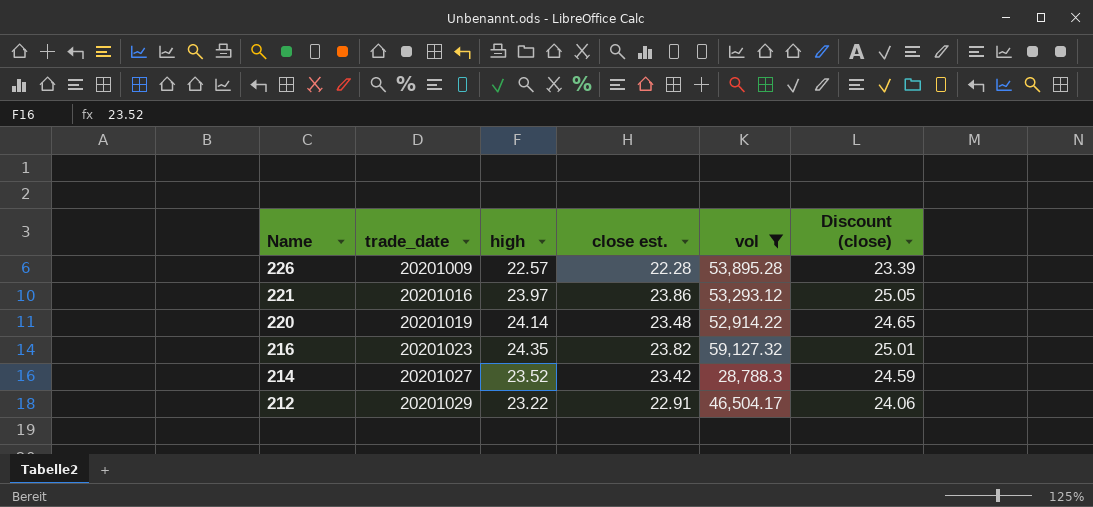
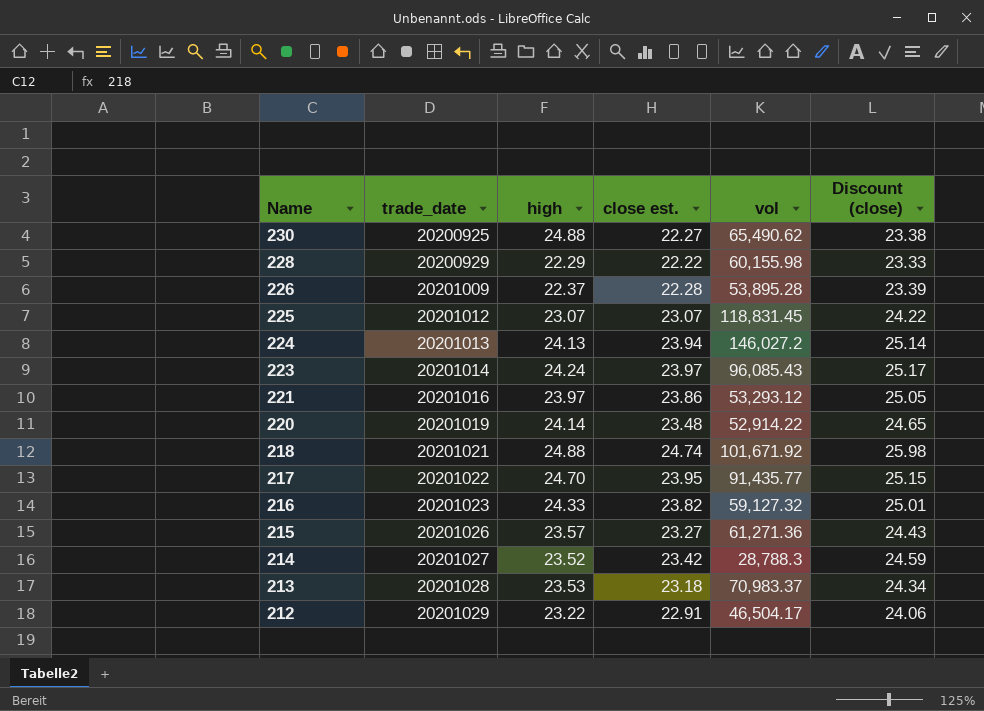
filter: vol <= 59,127.32 -> none
226 | high: 22.57 -> 22.37
216 | high: 24.35 -> 24.33

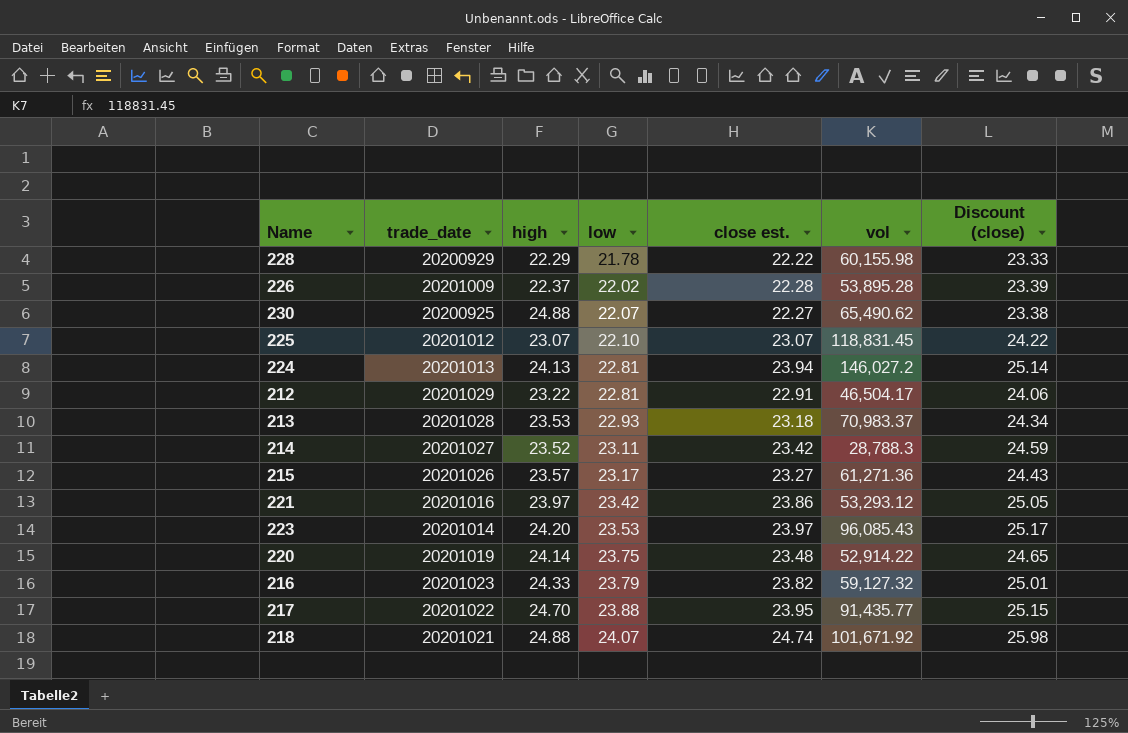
row order: Name descending -> low ascending
column low | position: none -> 4
223 | high: 24.24 -> 24.20

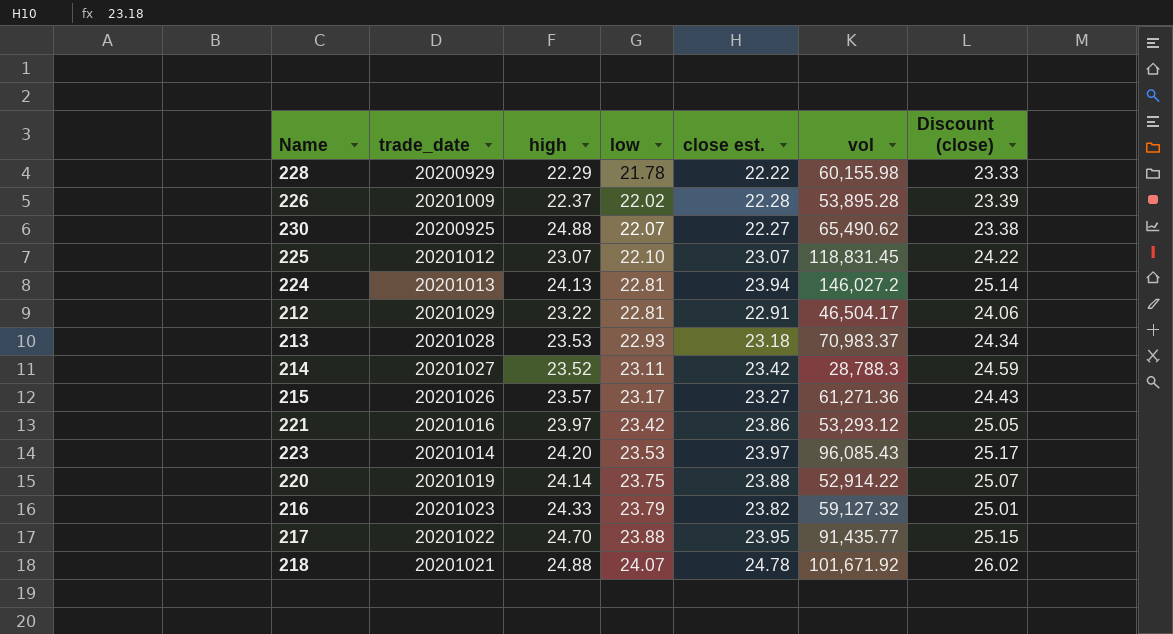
220 | close est.: 23.48 -> 23.88
220 | Discount (close): 24.65 -> 25.07
218 | close est.: 24.74 -> 24.78
218 | Discount (close): 25.98 -> 26.02

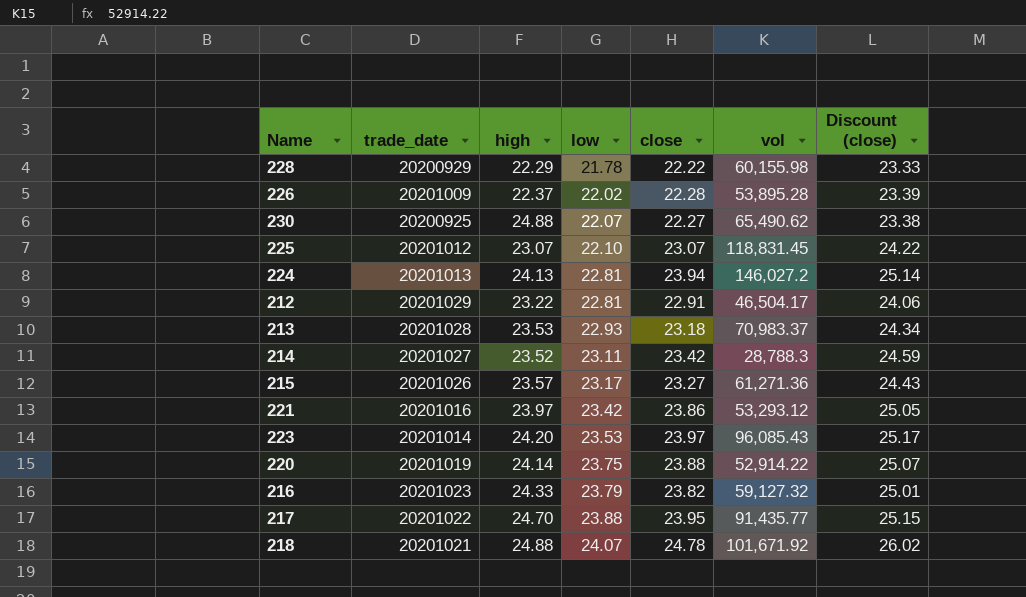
column name: close est. -> close

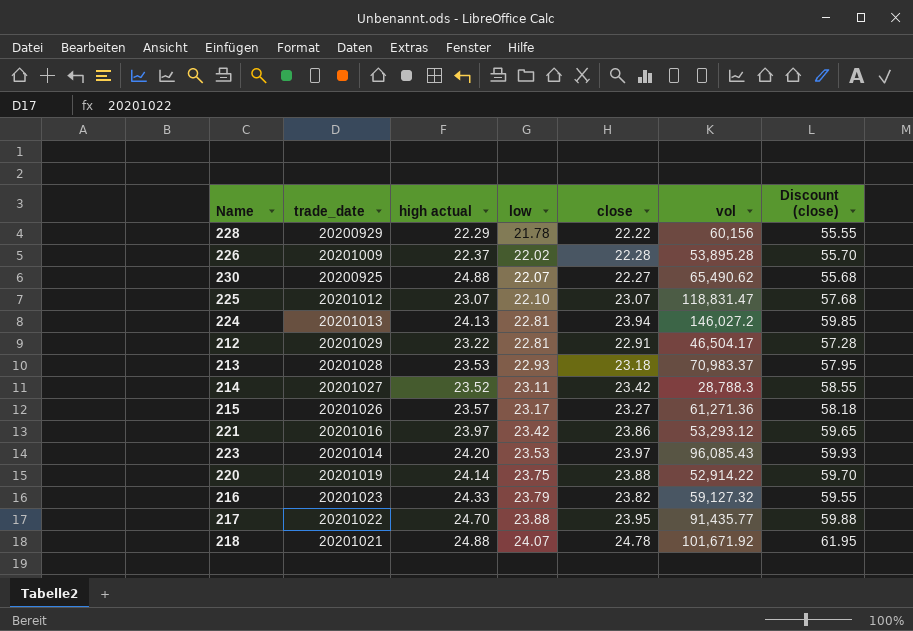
column name: high -> high actual
column Discount (close) | formula: [close] * 1.05 -> [close] * 2.5
228 | vol: 60,155.98 -> 60,156
225 | vol: 118,831.45 -> 118,831.47

